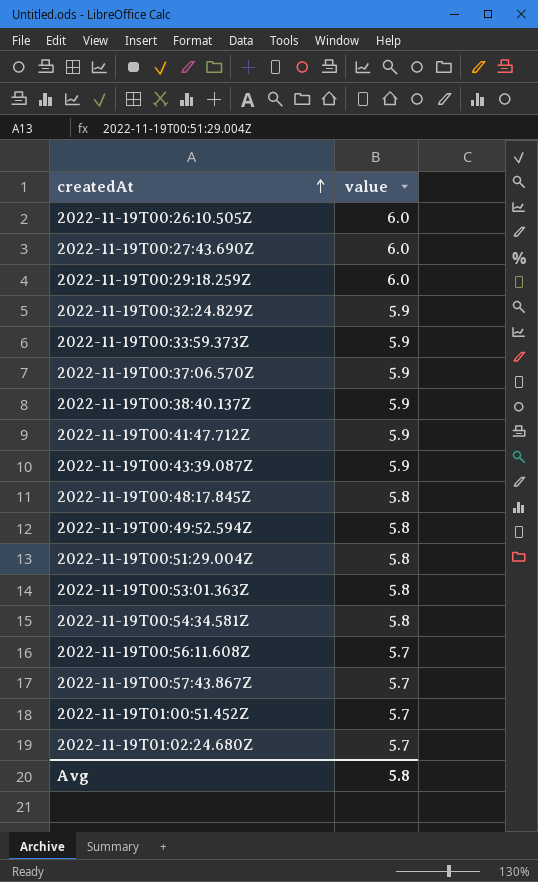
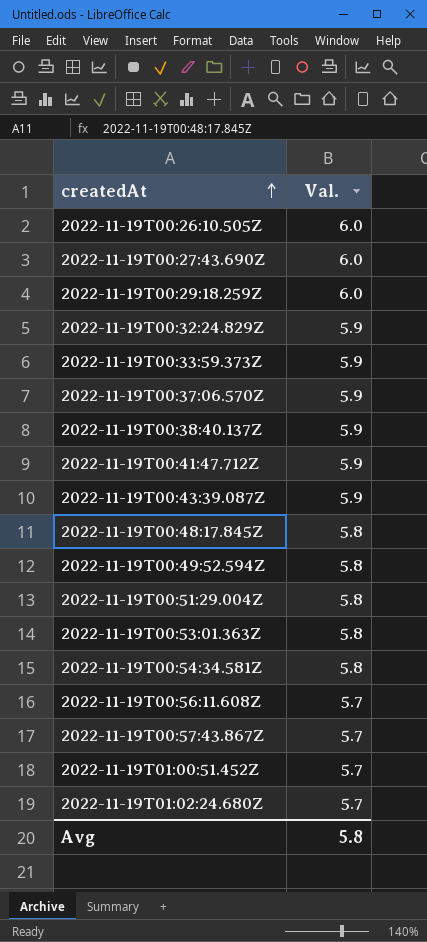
column name: value -> Val.

